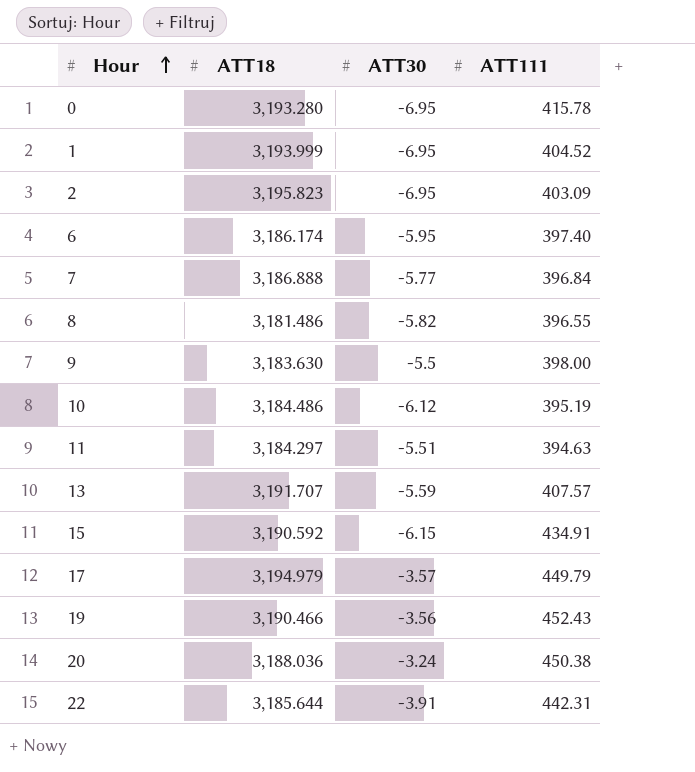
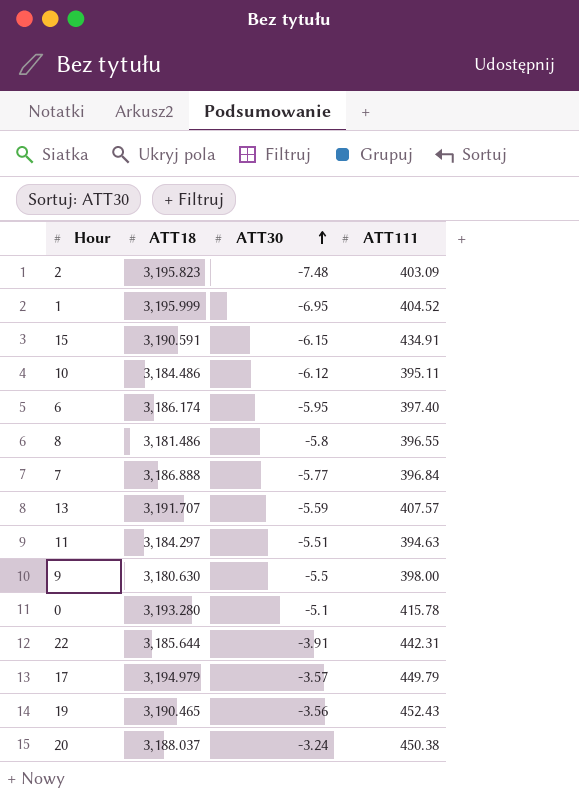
row order: Hour ascending -> ATT30 ascending
2 | ATT30: -6.95 -> -7.48
1 | ATT18: 3,193.999 -> 3,195.999
15 | ATT18: 3,190.592 -> 3,190.591
10 | ATT111: 395.19 -> 395.11
8 | ATT30: -5.82 -> -5.8
9 | ATT18: 3,183.630 -> 3,180.630
0 | ATT30: -6.95 -> -5.1
19 | ATT18: 3,190.466 -> 3,190.465
20 | ATT18: 3,188.036 -> 3,188.037

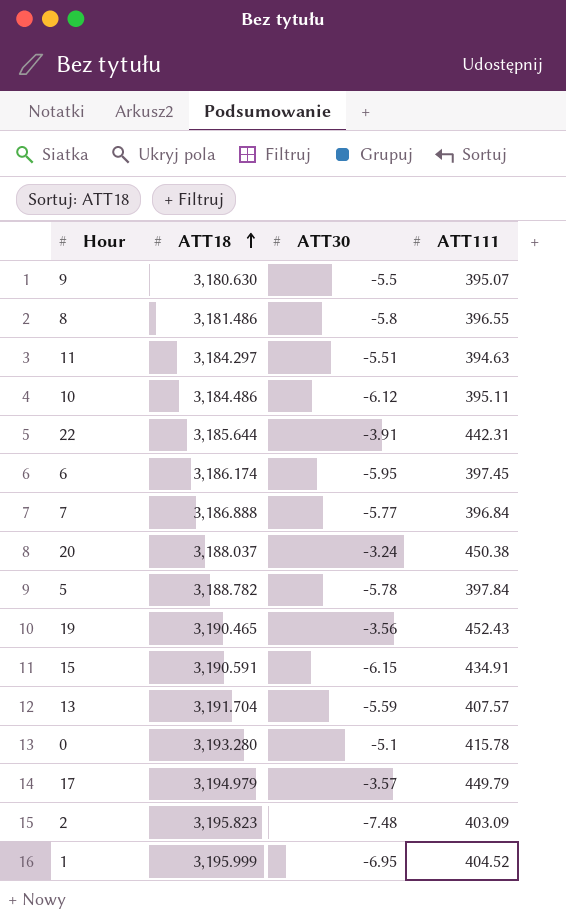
row order: ATT30 ascending -> ATT18 ascending
9 | ATT111: 398.00 -> 395.07
6 | ATT111: 397.40 -> 397.45
row 5: none -> 3,188.782 | -5.78 | 397.84
13 | ATT18: 3,191.707 -> 3,191.704

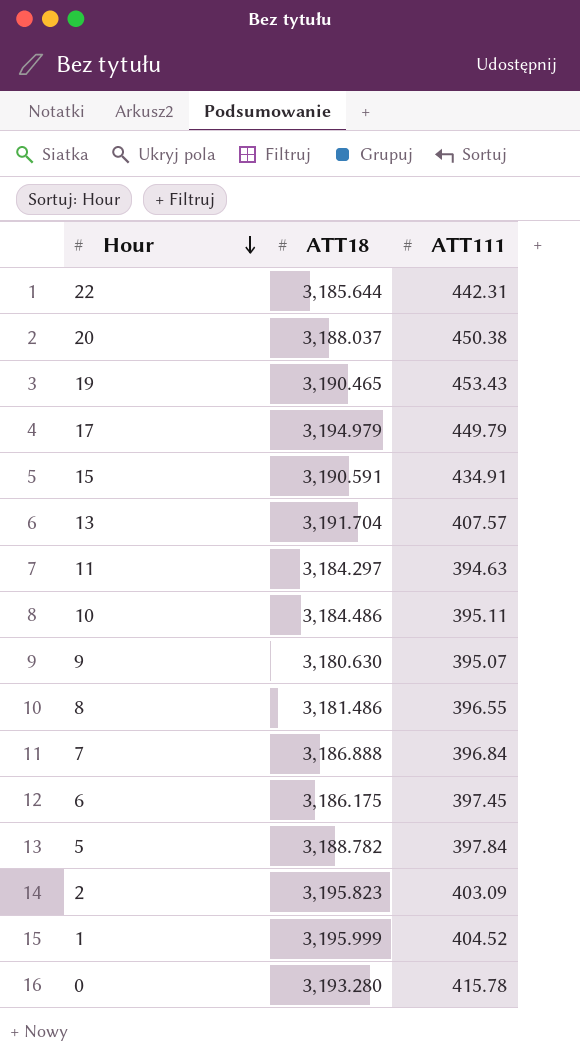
row order: ATT18 ascending -> Hour descending
column ATT30 | position: 3 -> none
19 | ATT111: 452.43 -> 453.43
6 | ATT18: 3,186.174 -> 3,186.175

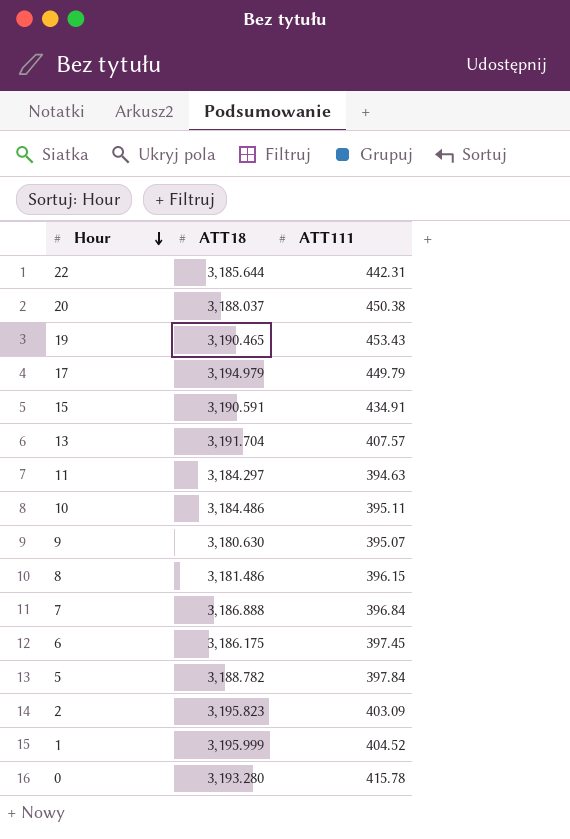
8 | ATT111: 396.55 -> 396.15

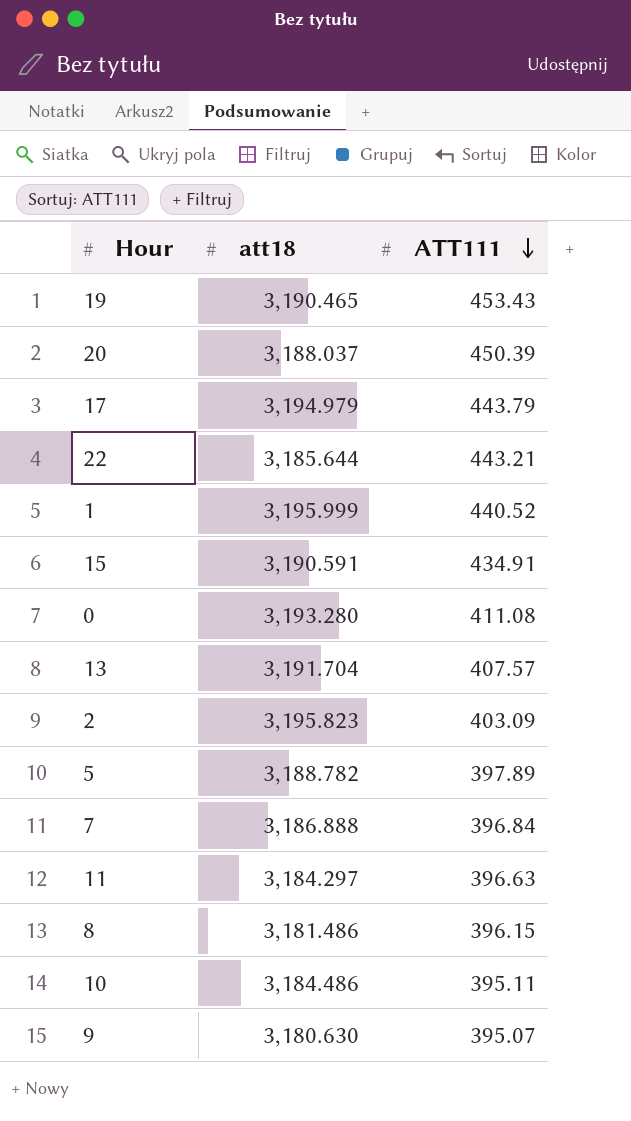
row order: Hour descending -> ATT111 descending
column name: ATT18 -> att18
row 6: 3,186.175 | 397.45 -> none
20 | ATT111: 450.38 -> 450.39
17 | ATT111: 449.79 -> 443.79
22 | ATT111: 442.31 -> 443.21
1 | ATT111: 404.52 -> 440.52
0 | ATT111: 415.78 -> 411.08
5 | ATT111: 397.84 -> 397.89
11 | ATT111: 394.63 -> 396.63

